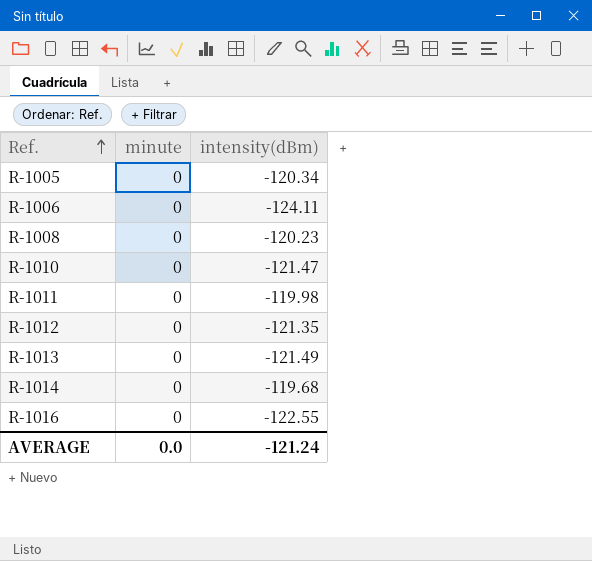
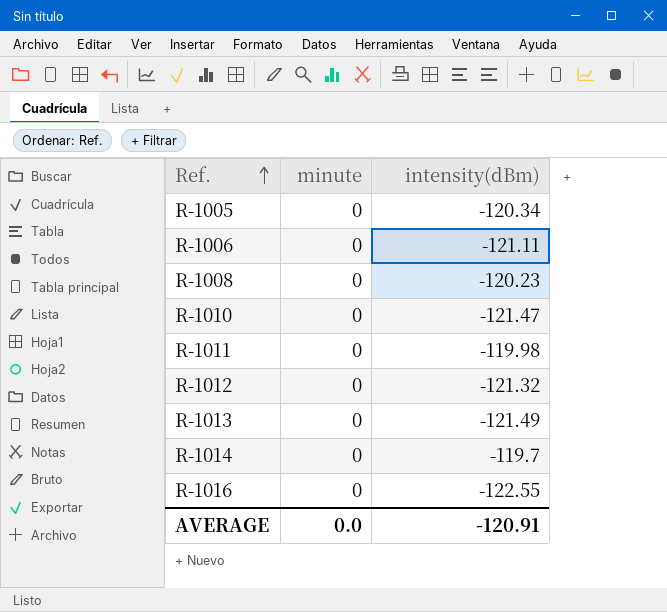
R-1006 | intensity(dBm): -124.11 -> -121.11
R-1012 | intensity(dBm): -121.35 -> -121.32
R-1014 | intensity(dBm): -119.68 -> -119.7
AVERAGE | intensity(dBm): -121.24 -> -120.91

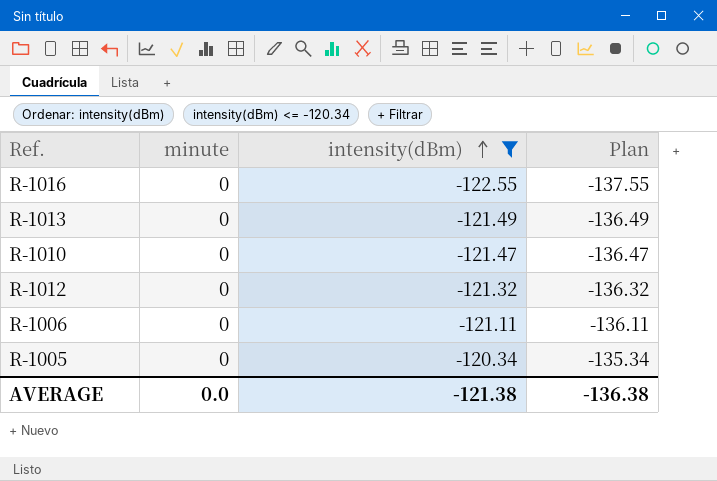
filter: none -> intensity(dBm) <= -120.34
row order: Ref. ascending -> intensity(dBm) ascending
column Plan | formula: none -> [intensity(dBm)] - 15
AVERAGE | intensity(dBm): -120.91 -> -121.38

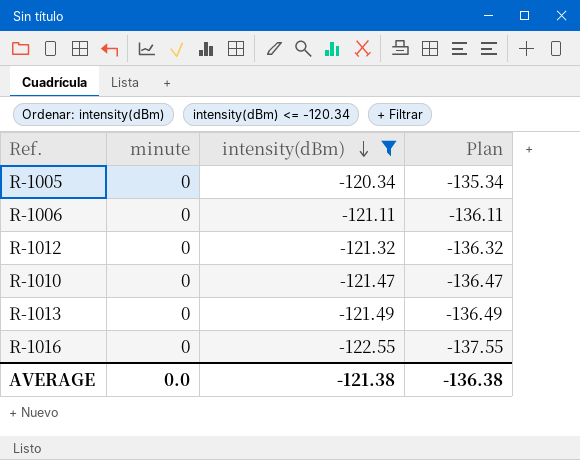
row order: intensity(dBm) ascending -> intensity(dBm) descending

